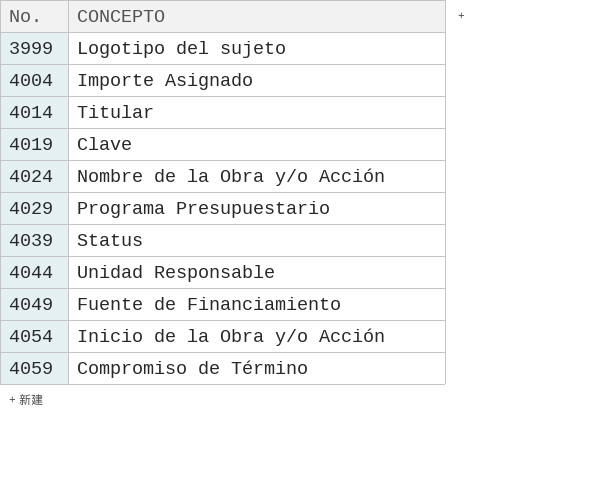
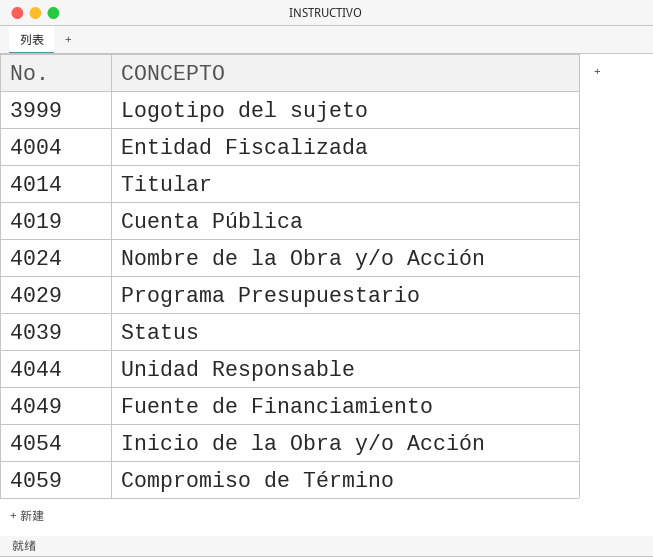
4004 | CONCEPTO: Importe Asignado -> Entidad Fiscalizada
4019 | CONCEPTO: Clave -> Cuenta Pública

